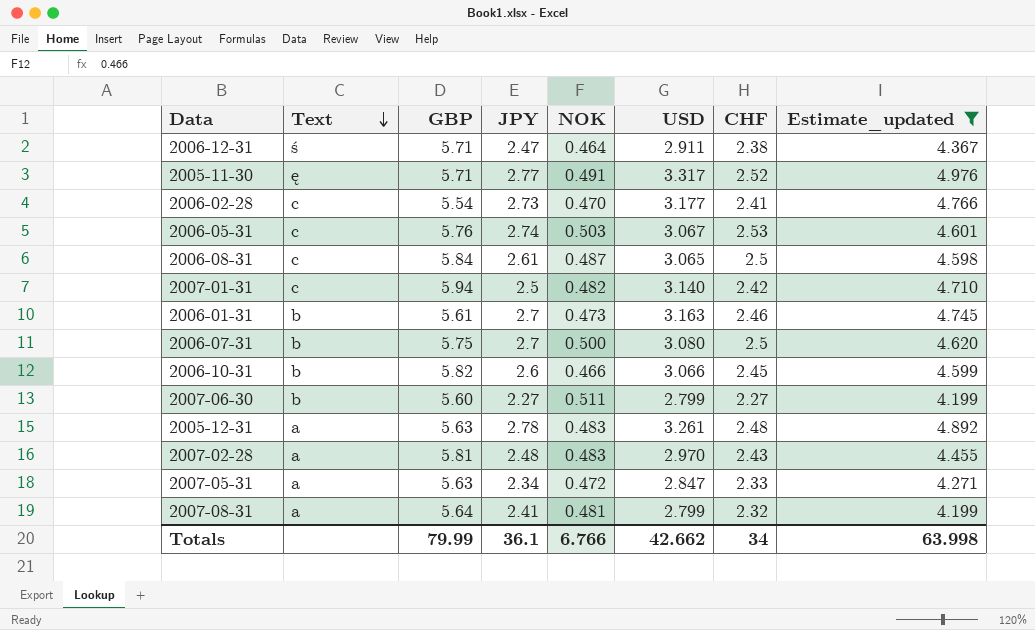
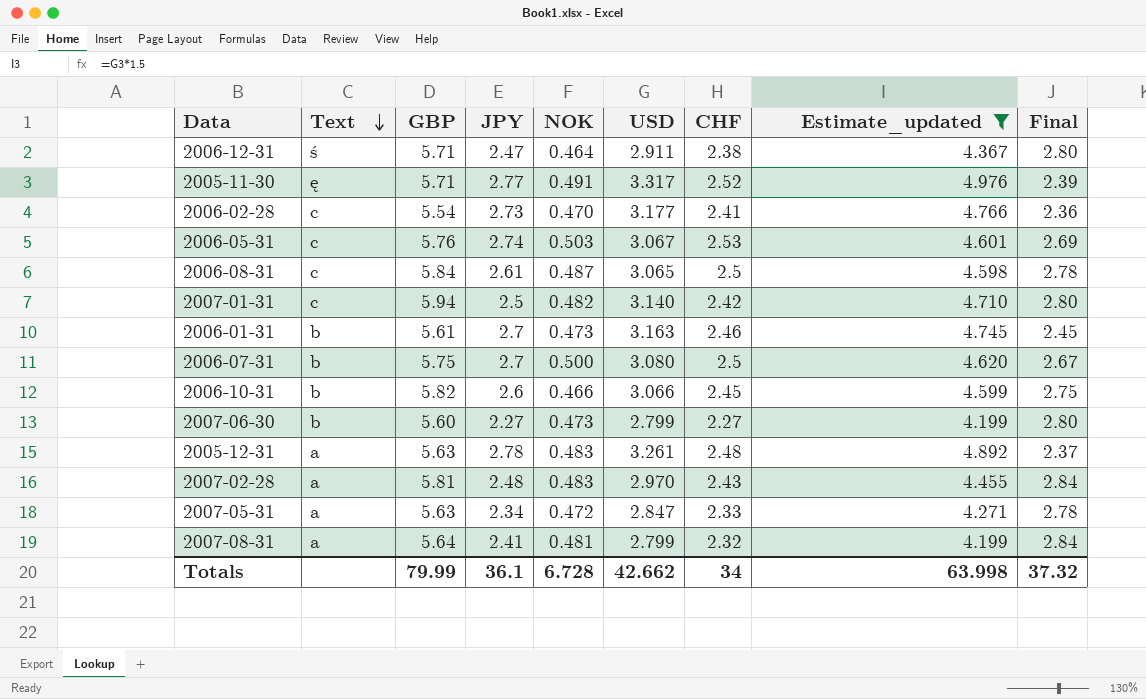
column Final | formula: none -> [GBP] - [USD]
2007-06-30 | NOK: 0.511 -> 0.473
Totals | NOK: 6.766 -> 6.728

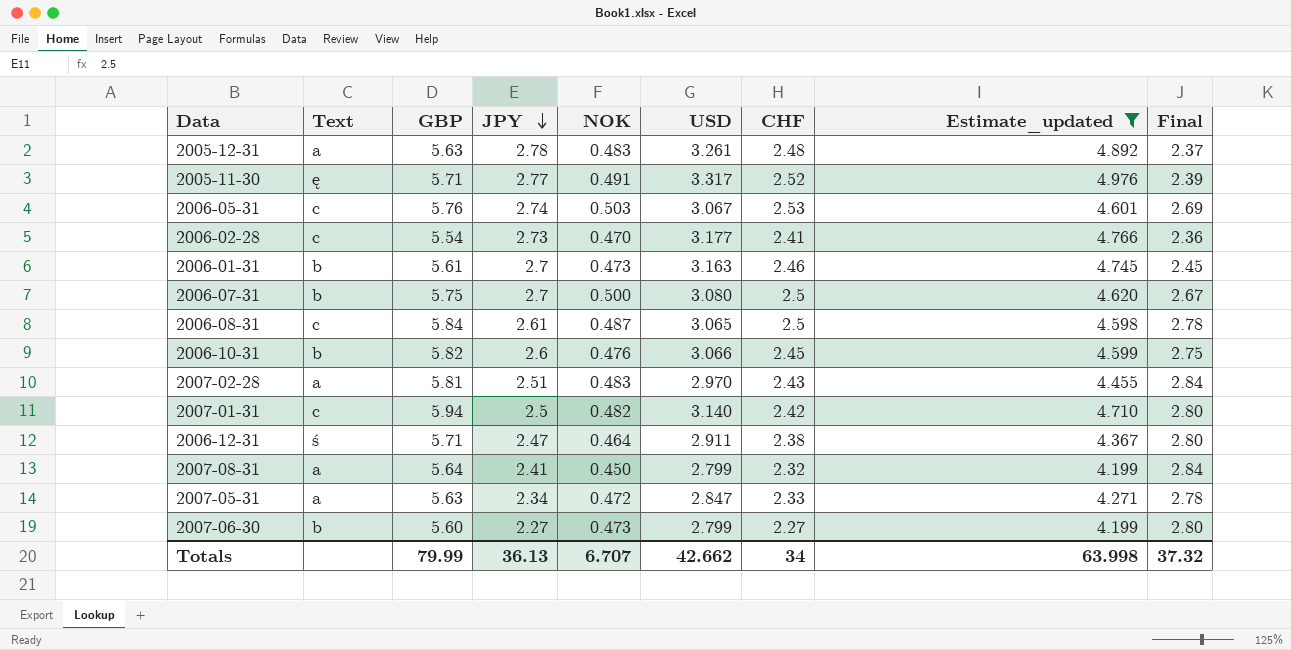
row order: Text descending -> JPY descending
2006-10-31 | NOK: 0.466 -> 0.476
2007-02-28 | JPY: 2.48 -> 2.51
2007-08-31 | NOK: 0.481 -> 0.450
Totals | JPY: 36.1 -> 36.13
Totals | NOK: 6.728 -> 6.707

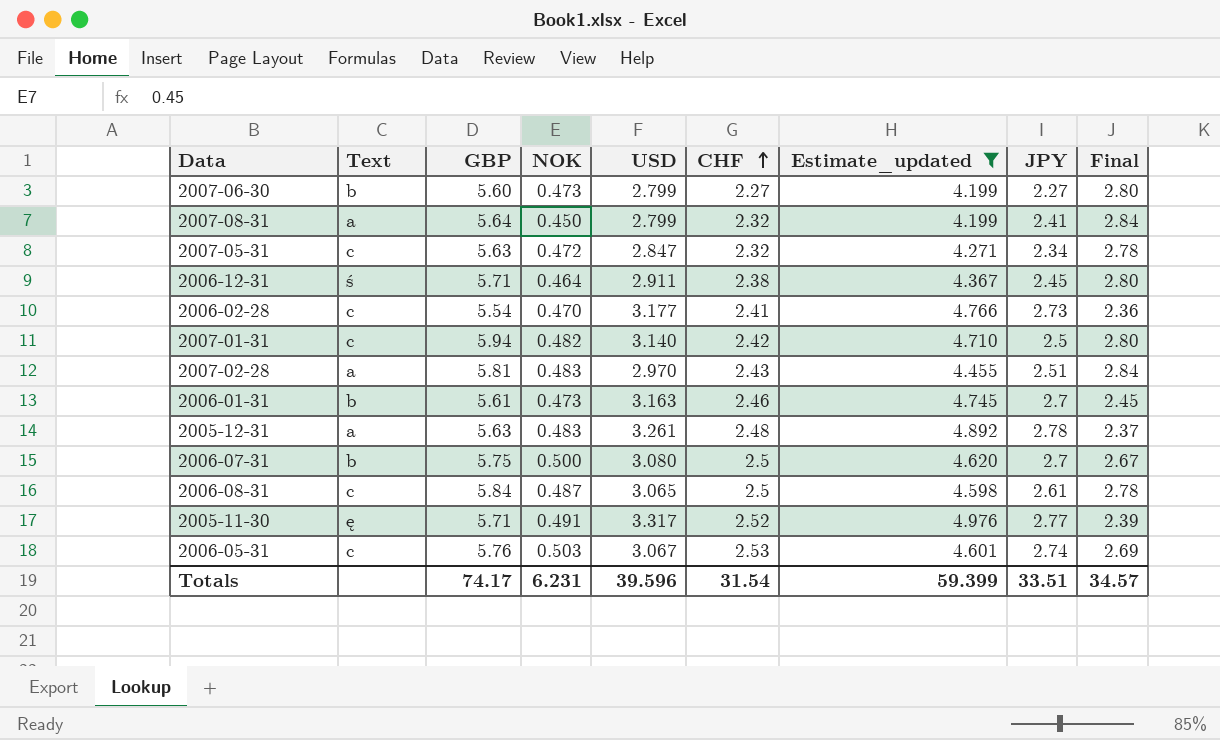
row order: JPY descending -> CHF ascending
column JPY | position: 4 -> 8
row 2006-10-31: b | 5.82 | 2.6 | 0.476 | 3.066 | 2.45 | 4.599 | 2.75 -> none
2007-05-31 | Text: a -> c
2007-05-31 | CHF: 2.33 -> 2.32
2006-12-31 | JPY: 2.47 -> 2.45
Totals | GBP: 79.99 -> 74.17
Totals | NOK: 6.707 -> 6.231
Totals | USD: 42.662 -> 39.596
Totals | CHF: 34 -> 31.54
Totals | Estimate_updated: 63.998 -> 59.399
Totals | JPY: 36.13 -> 33.51
Totals | Final: 37.32 -> 34.57

